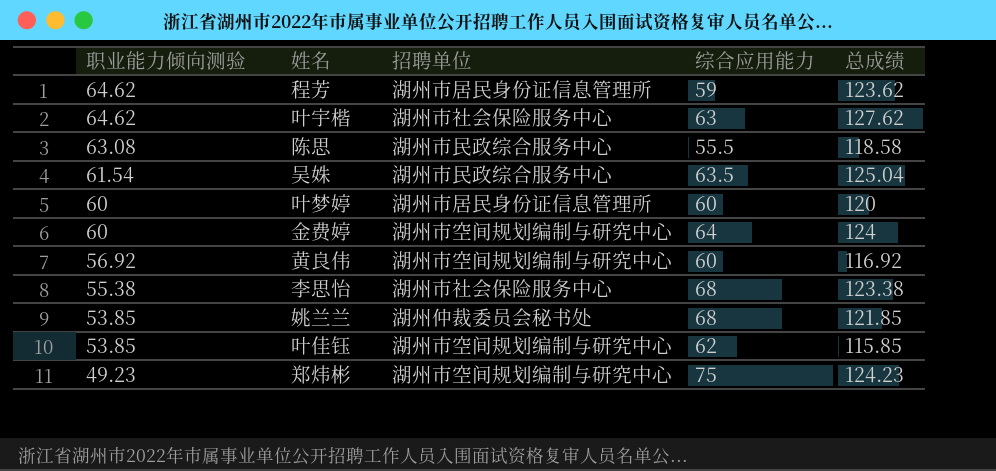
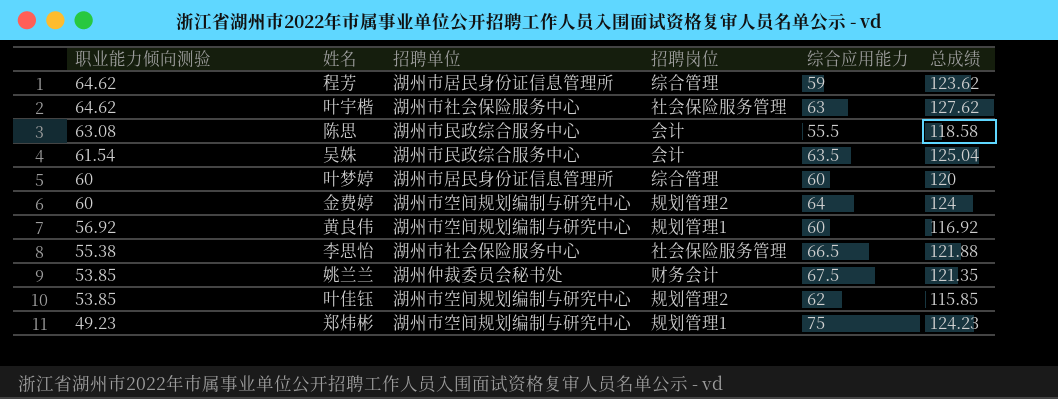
column 招聘岗位 | position: none -> 4
李思怡 | 综合应用能力: 68 -> 66.5
李思怡 | 总成绩: 123.38 -> 121.88
姚兰兰 | 综合应用能力: 68 -> 67.5
姚兰兰 | 总成绩: 121.85 -> 121.35

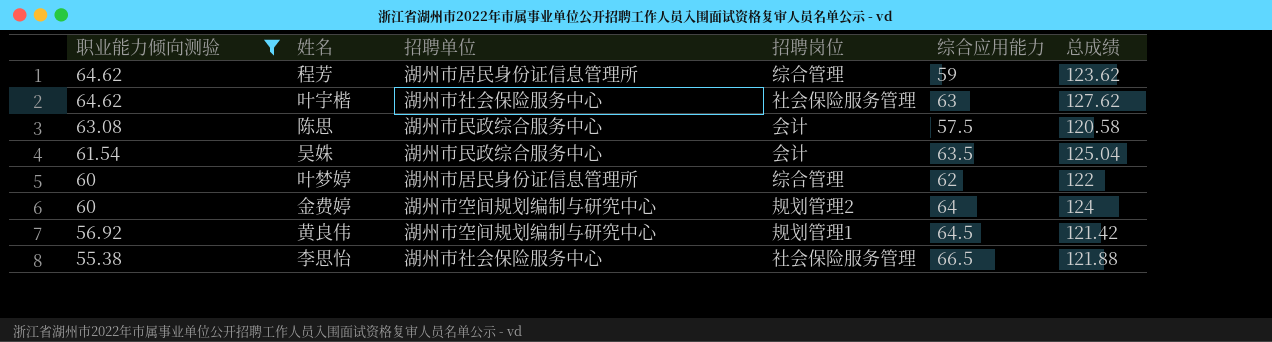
filter: none -> 职业能力倾向测验 >= 55.38
陈思 | 综合应用能力: 55.5 -> 57.5
陈思 | 总成绩: 118.58 -> 120.58
叶梦婷 | 综合应用能力: 60 -> 62
叶梦婷 | 总成绩: 120 -> 122
黄良伟 | 综合应用能力: 60 -> 64.5
黄良伟 | 总成绩: 116.92 -> 121.42

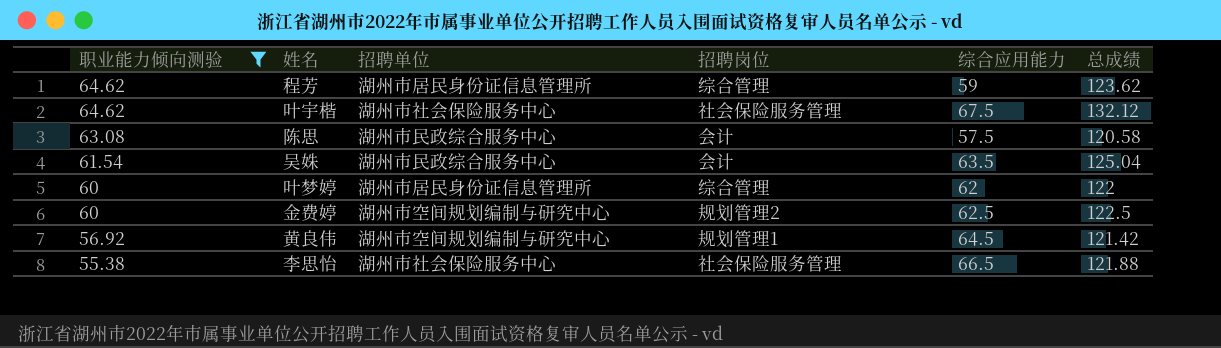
叶宇楷 | 综合应用能力: 63 -> 67.5
叶宇楷 | 总成绩: 127.62 -> 132.12
金费婷 | 综合应用能力: 64 -> 62.5
金费婷 | 总成绩: 124 -> 122.5

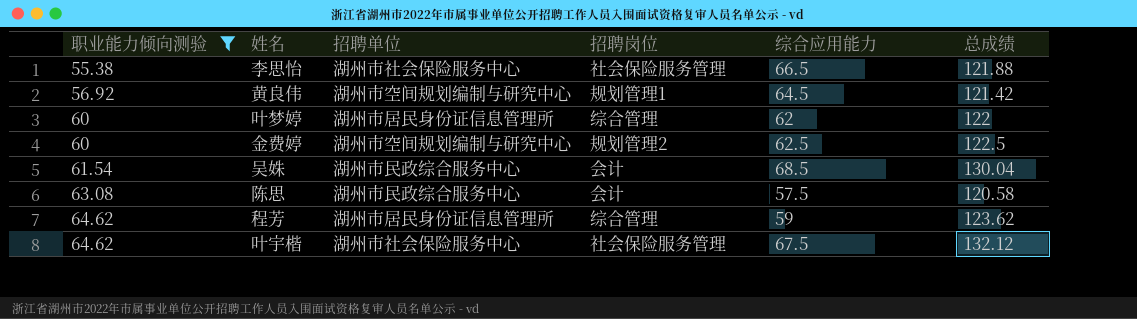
row order: 职业能力倾向测验 descending -> 职业能力倾向测验 ascending
吴姝 | 综合应用能力: 63.5 -> 68.5
吴姝 | 总成绩: 125.04 -> 130.04

